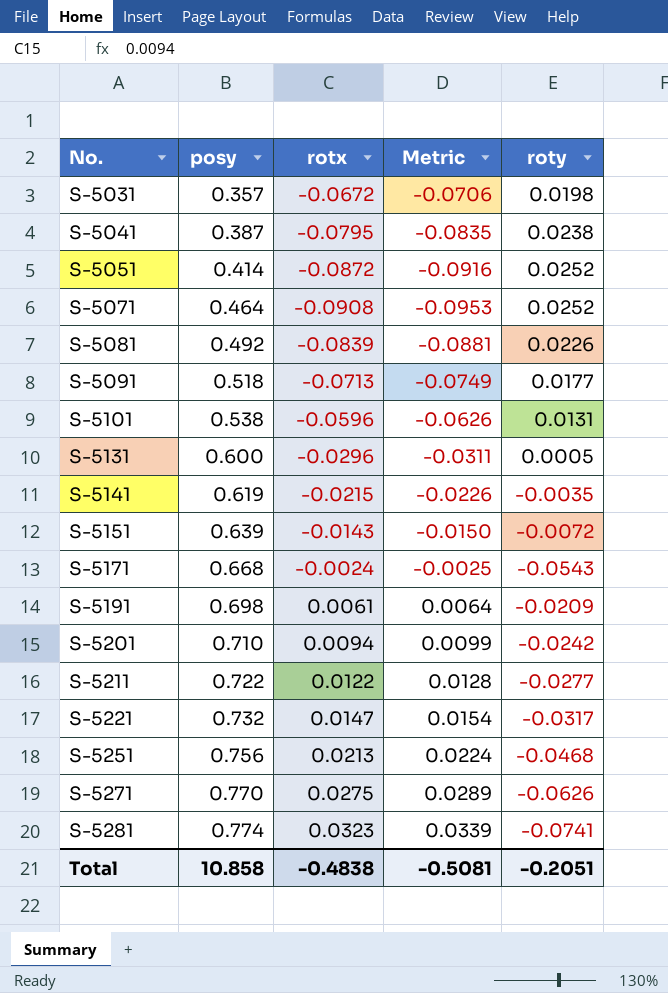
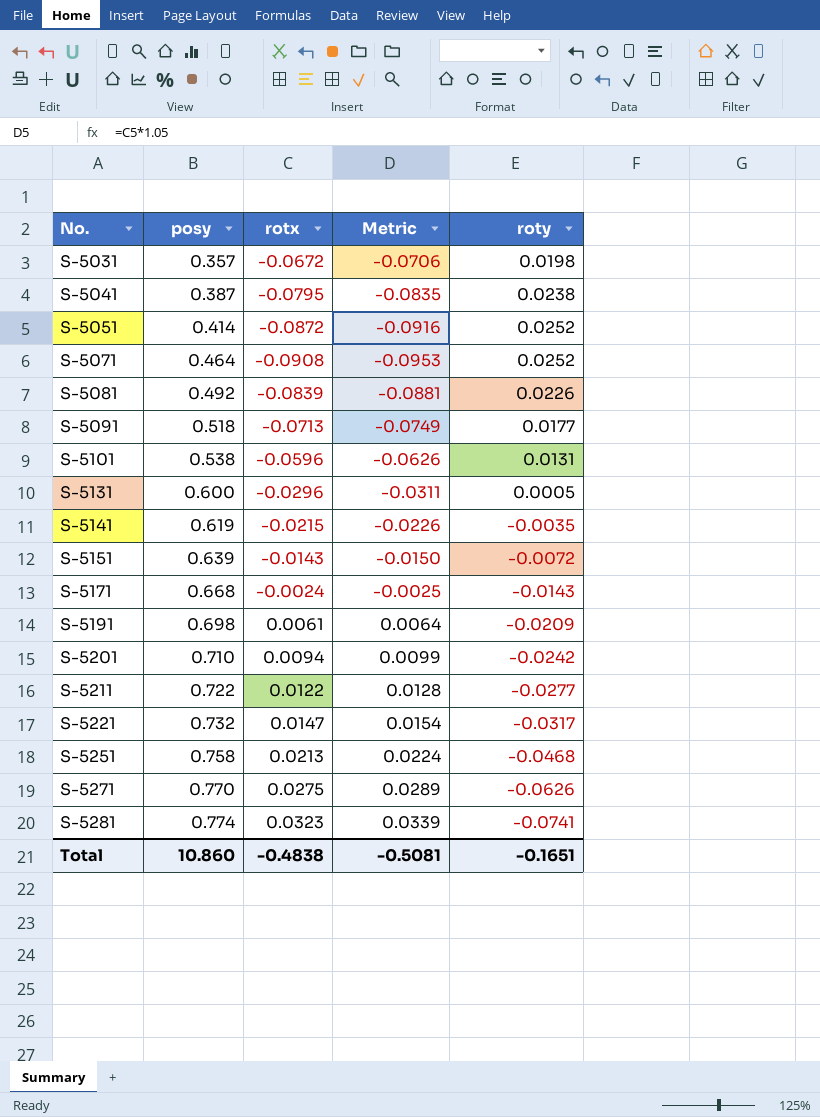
S-5171 | roty: -0.0543 -> -0.0143
S-5251 | posy: 0.756 -> 0.758
Total | posy: 10.858 -> 10.860
Total | roty: -0.2051 -> -0.1651

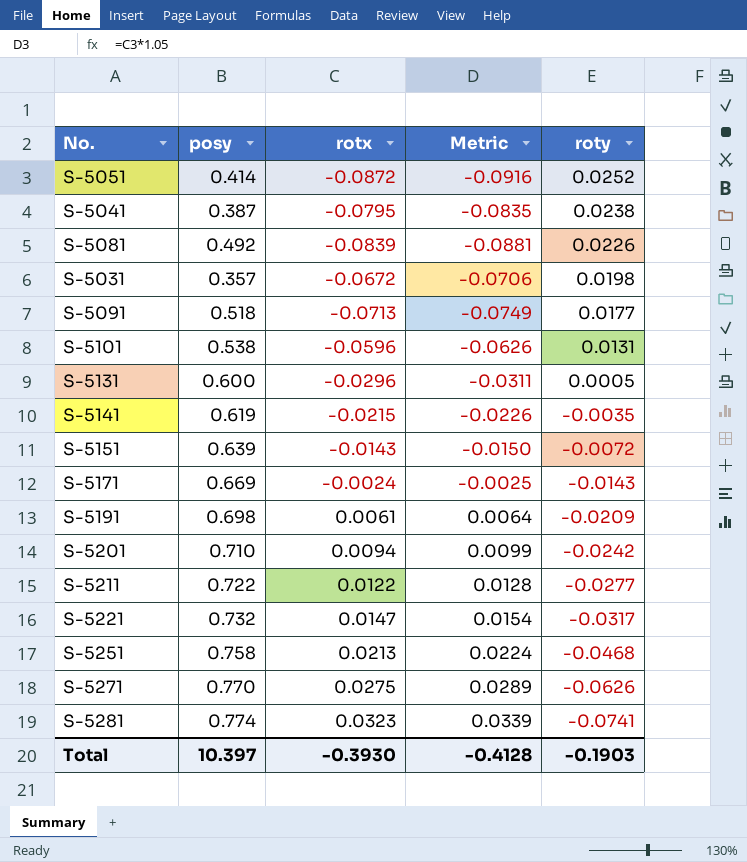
row order: No. ascending -> roty descending
row S-5071: 0.464 | -0.0908 | -0.0953 | 0.0252 -> none
S-5171 | posy: 0.668 -> 0.669
Total | posy: 10.860 -> 10.397
Total | rotx: -0.4838 -> -0.3930
Total | Metric: -0.5081 -> -0.4128
Total | roty: -0.1651 -> -0.1903

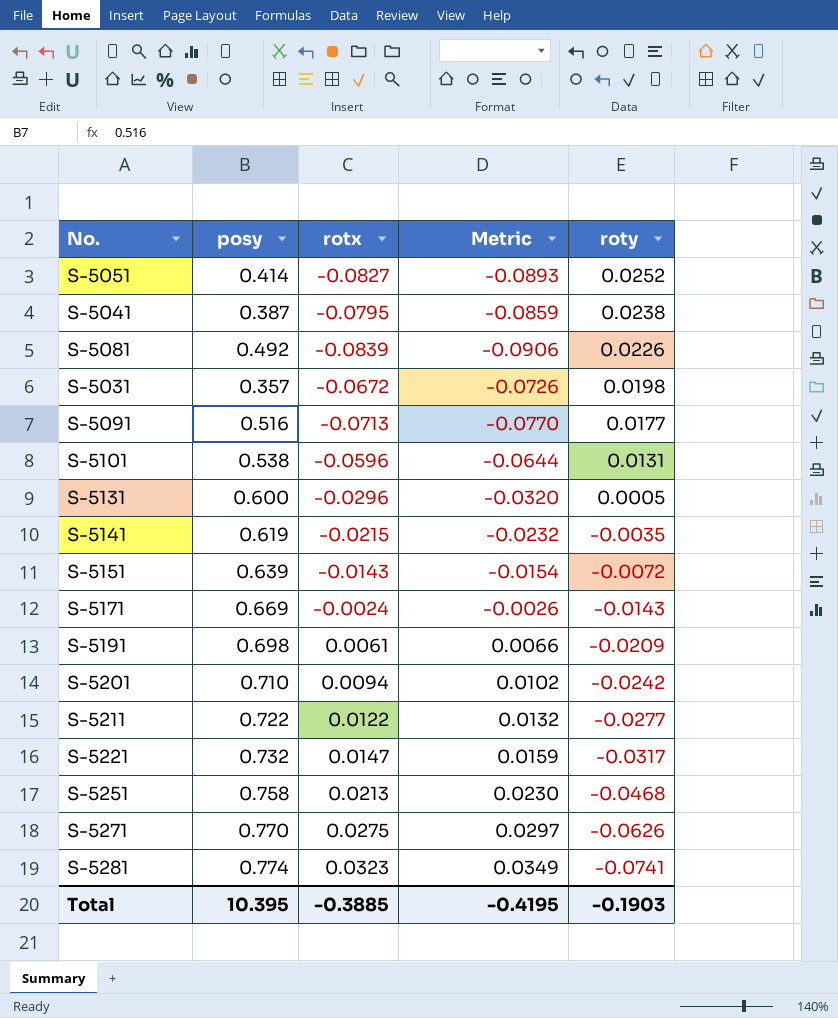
column Metric | formula: [rotx] * 1.05 -> [rotx] * 1.08
S-5051 | rotx: -0.0872 -> -0.0827
S-5091 | posy: 0.518 -> 0.516
Total | posy: 10.397 -> 10.395
Total | rotx: -0.3930 -> -0.3885
Total | Metric: -0.4128 -> -0.4195

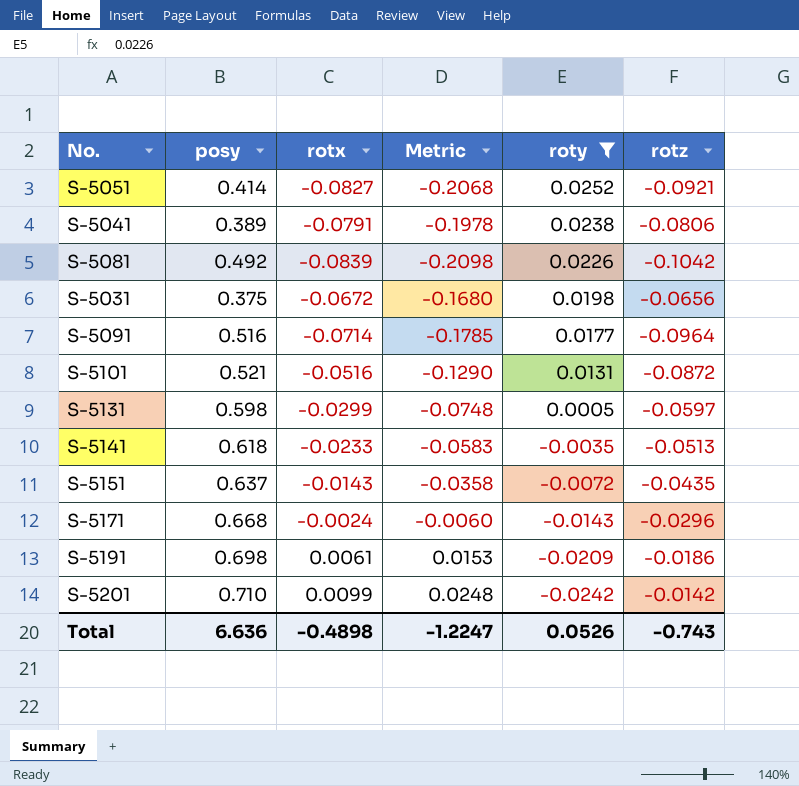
filter: none -> roty >= -0.0242
column Metric | formula: [rotx] * 1.08 -> [rotx] * 2.5
column rotz | position: none -> 6
S-5041 | posy: 0.387 -> 0.389
S-5041 | rotx: -0.0795 -> -0.0791
S-5031 | posy: 0.357 -> 0.375
S-5091 | rotx: -0.0713 -> -0.0714
S-5101 | posy: 0.538 -> 0.521
S-5101 | rotx: -0.0596 -> -0.0516
S-5131 | posy: 0.600 -> 0.598
S-5131 | rotx: -0.0296 -> -0.0299
S-5141 | posy: 0.619 -> 0.618
S-5141 | rotx: -0.0215 -> -0.0233
S-5151 | posy: 0.639 -> 0.637
S-5171 | posy: 0.669 -> 0.668
S-5201 | rotx: 0.0094 -> 0.0099
Total | posy: 10.395 -> 6.636
Total | rotx: -0.3885 -> -0.4898
Total | Metric: -0.4195 -> -1.2247
Total | roty: -0.1903 -> 0.0526

